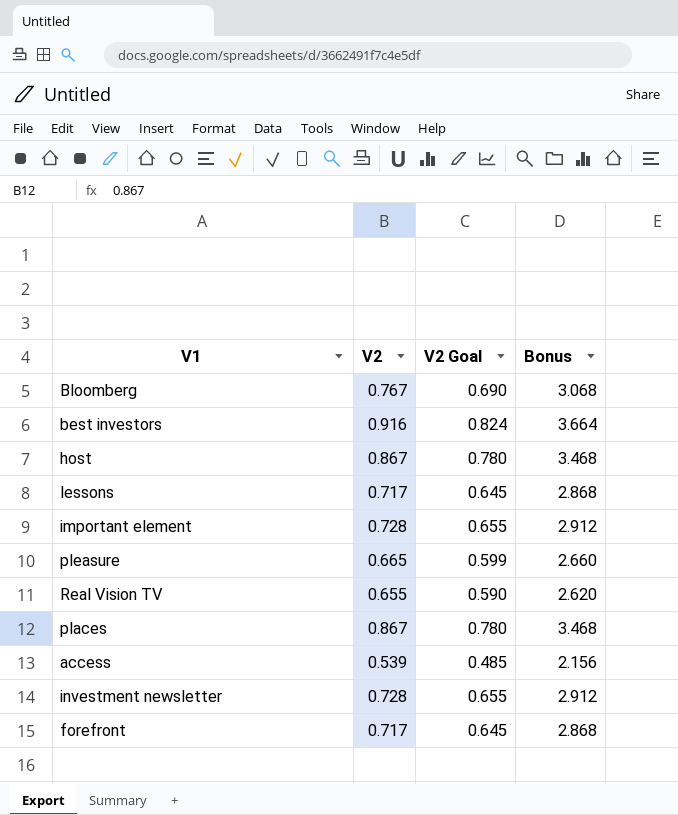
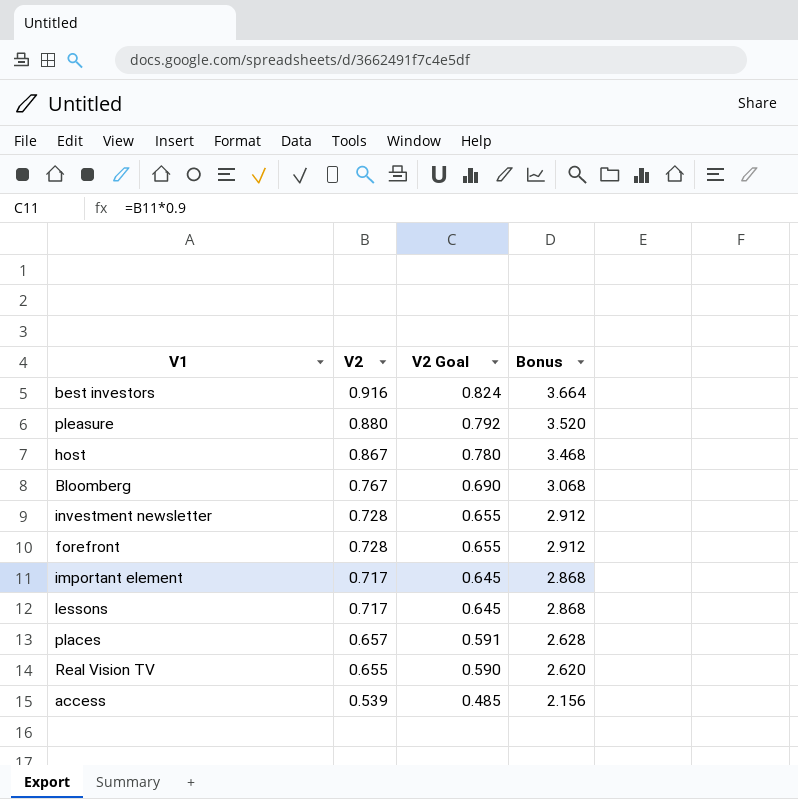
row order: none -> V2 descending
pleasure | V2: 0.665 -> 0.880
pleasure | V2 Goal: 0.599 -> 0.792
pleasure | Bonus: 2.660 -> 3.520
forefront | V2: 0.717 -> 0.728
forefront | V2 Goal: 0.645 -> 0.655
forefront | Bonus: 2.868 -> 2.912
important element | V2: 0.728 -> 0.717
important element | V2 Goal: 0.655 -> 0.645
important element | Bonus: 2.912 -> 2.868
places | V2: 0.867 -> 0.657
places | V2 Goal: 0.780 -> 0.591
places | Bonus: 3.468 -> 2.628

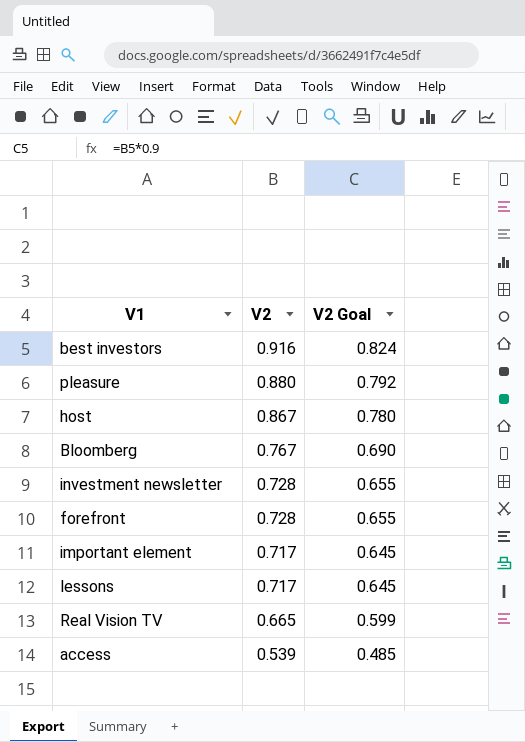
column Bonus | formula: [V2] * 4 -> none
row places: 0.657 | 0.591 | 2.628 -> none
Real Vision TV | V2: 0.655 -> 0.665
Real Vision TV | V2 Goal: 0.590 -> 0.599

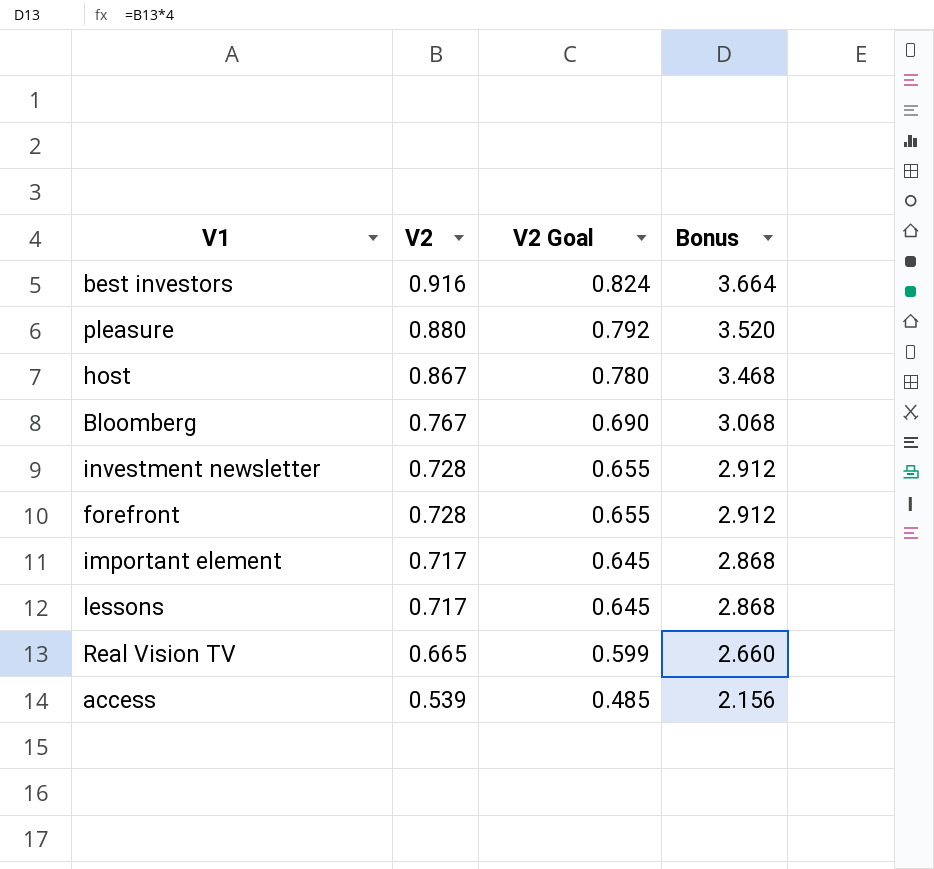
column Bonus | formula: none -> [V2] * 4

